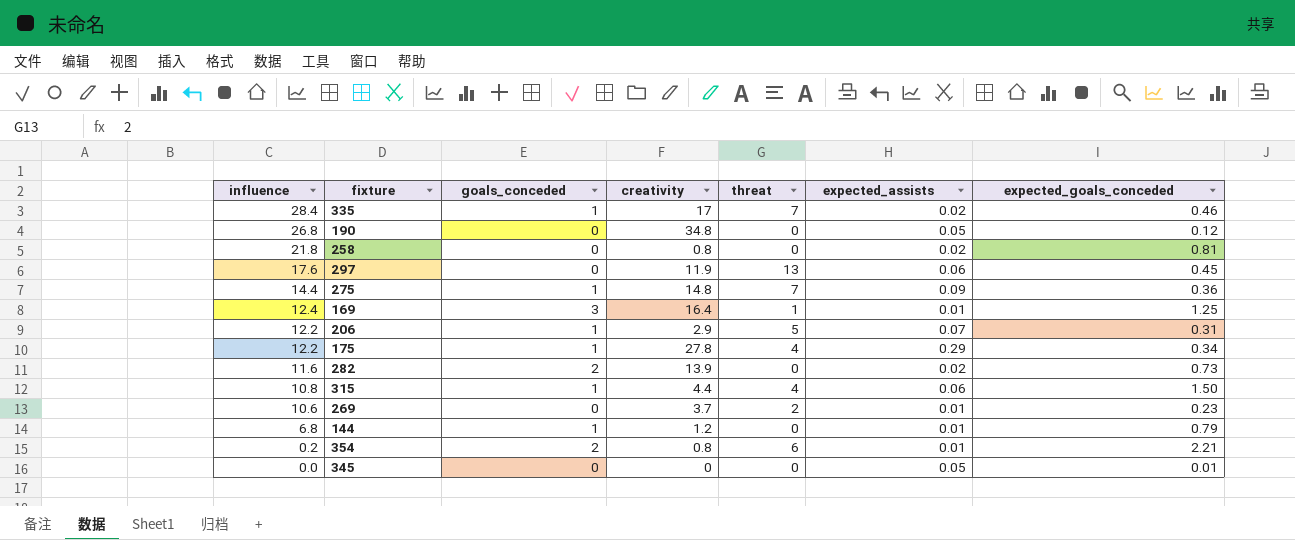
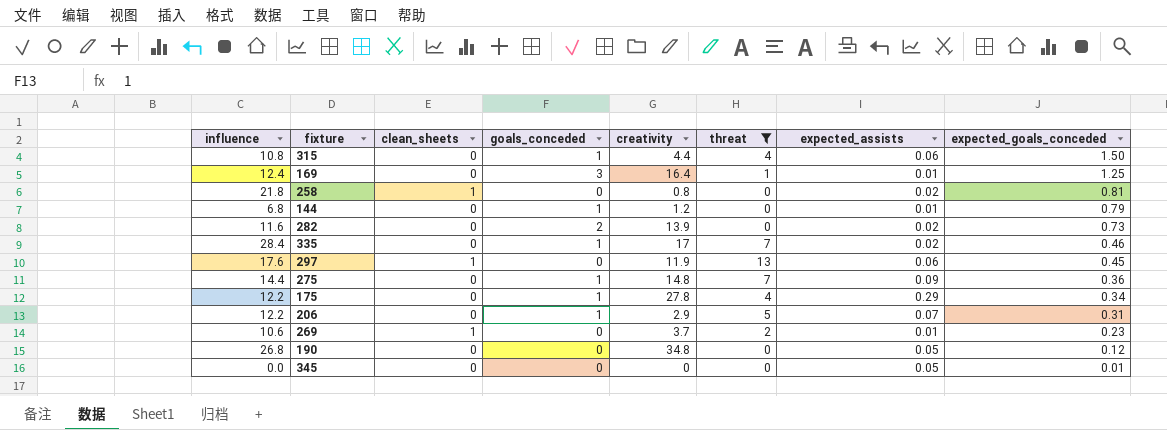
filter: none -> threat != 6
row order: influence descending -> expected_goals_conceded descending
column clean_sheets | position: none -> 3

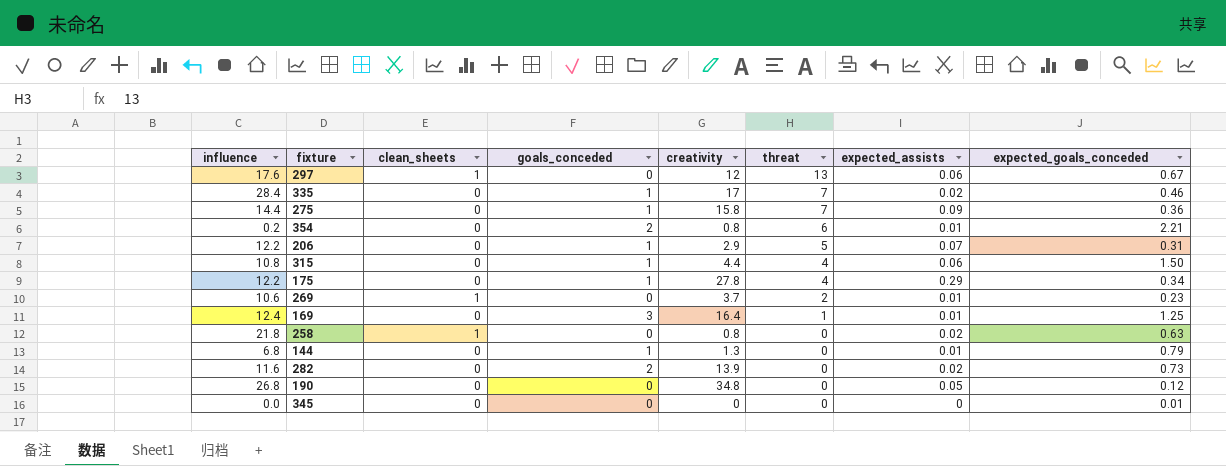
filter: threat != 6 -> none
row order: expected_goals_conceded descending -> threat descending
297 | creativity: 11.9 -> 12
297 | expected_goals_conceded: 0.45 -> 0.67
275 | creativity: 14.8 -> 15.8
258 | expected_goals_conceded: 0.81 -> 0.63
144 | creativity: 1.2 -> 1.3
345 | expected_assists: 0.05 -> 0

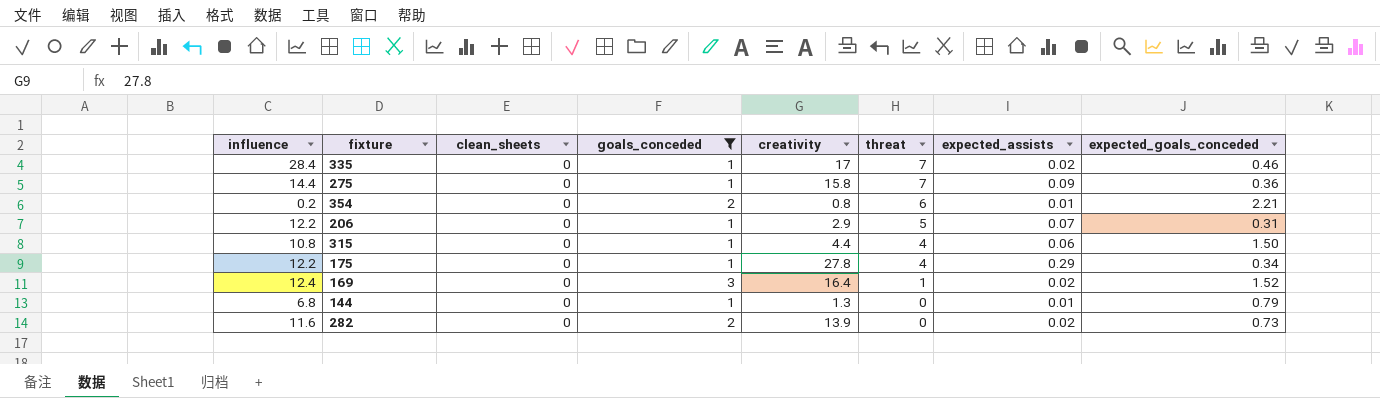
filter: none -> goals_conceded != 0
169 | expected_assists: 0.01 -> 0.02
169 | expected_goals_conceded: 1.25 -> 1.52

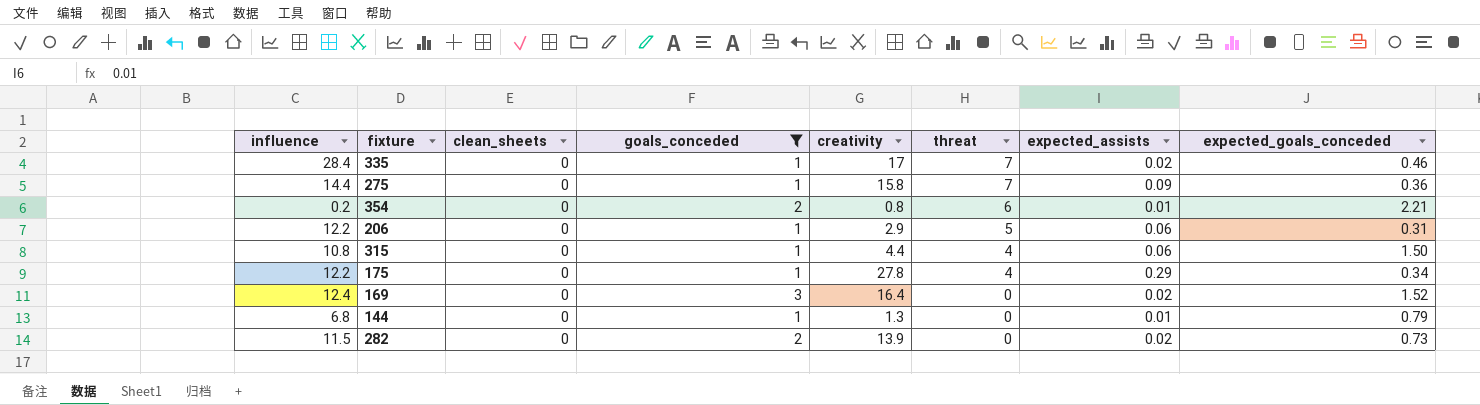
206 | expected_assists: 0.07 -> 0.06
169 | threat: 1 -> 0
282 | influence: 11.6 -> 11.5

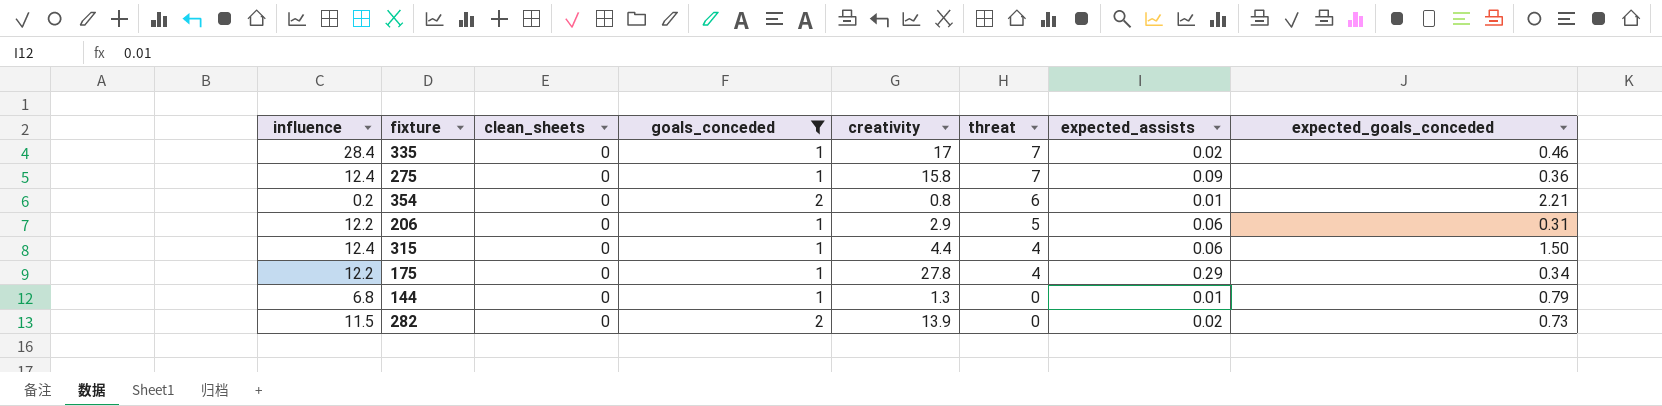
row 169: 12.4 | 0 | 3 | 16.4 | 0 | 0.02 | 1.52 -> none
275 | influence: 14.4 -> 12.4
315 | influence: 10.8 -> 12.4

